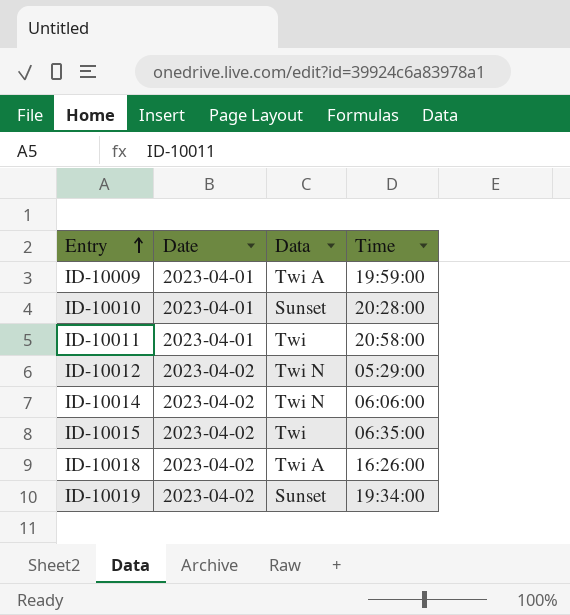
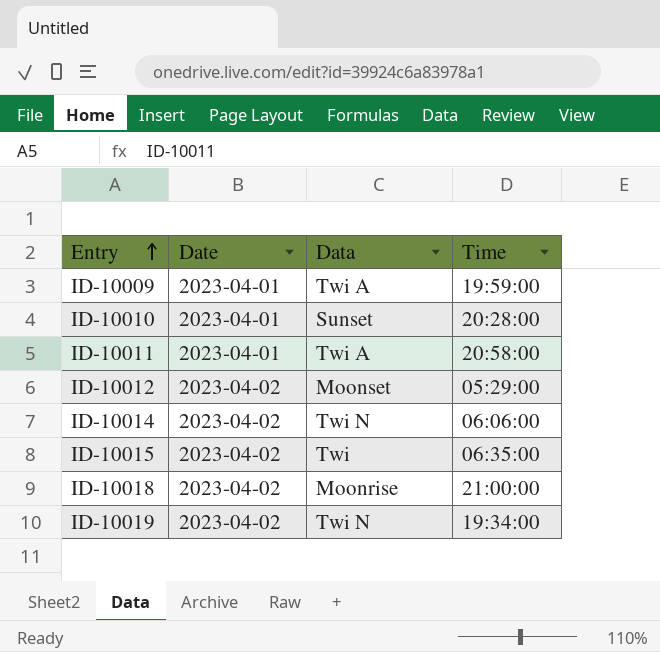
ID-10011 | Data: Twi -> Twi A
ID-10012 | Data: Twi N -> Moonset
ID-10018 | Data: Twi A -> Moonrise
ID-10018 | Time: 16:26:00 -> 21:00:00
ID-10019 | Data: Sunset -> Twi N

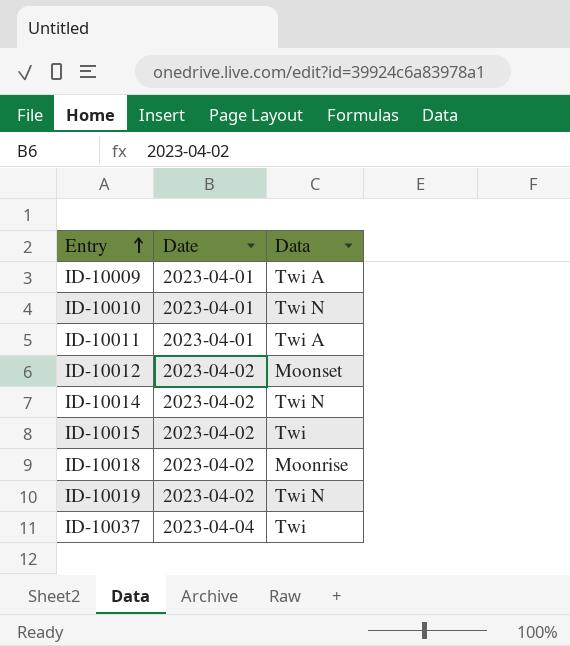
column Time | position: 4 -> none
ID-10010 | Data: Sunset -> Twi N
row ID-10037: none -> 2023-04-04 | Twi

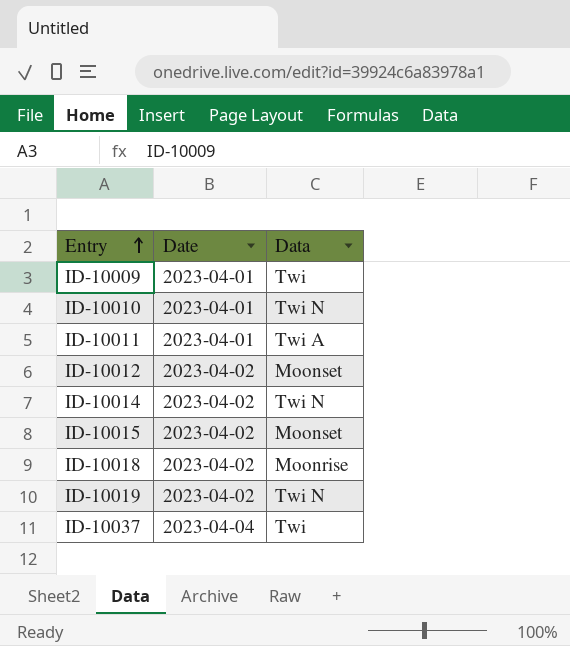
ID-10009 | Data: Twi A -> Twi
ID-10015 | Data: Twi -> Moonset

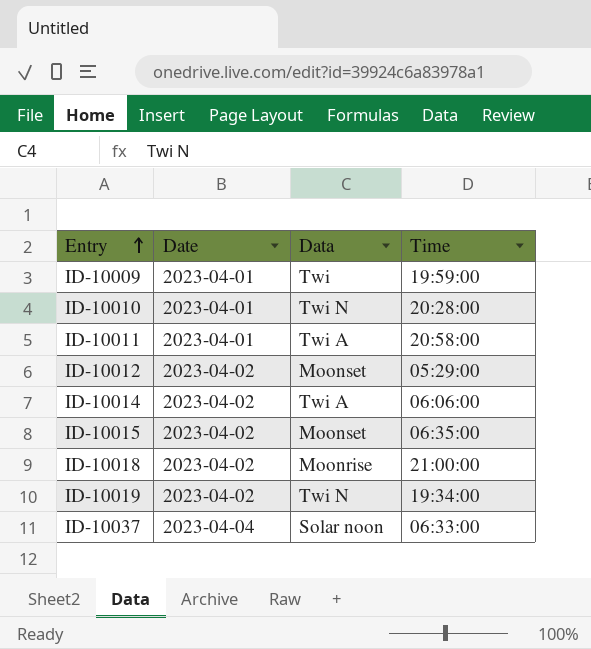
column Time | position: none -> 4
ID-10014 | Data: Twi N -> Twi A
ID-10037 | Data: Twi -> Solar noon

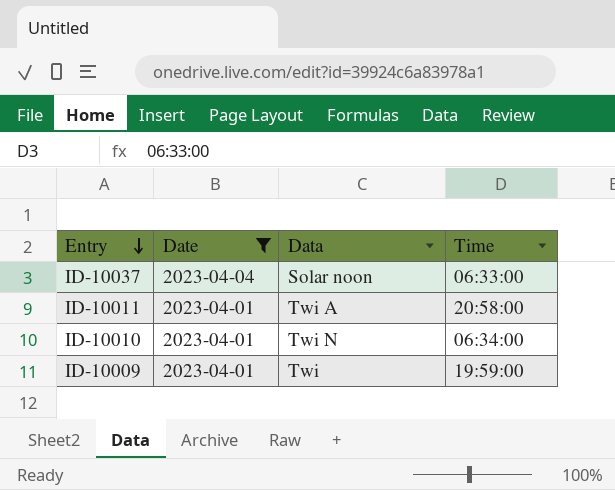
filter: none -> Date != 2023-04-02
row order: Entry ascending -> Entry descending
ID-10010 | Time: 20:28:00 -> 06:34:00

